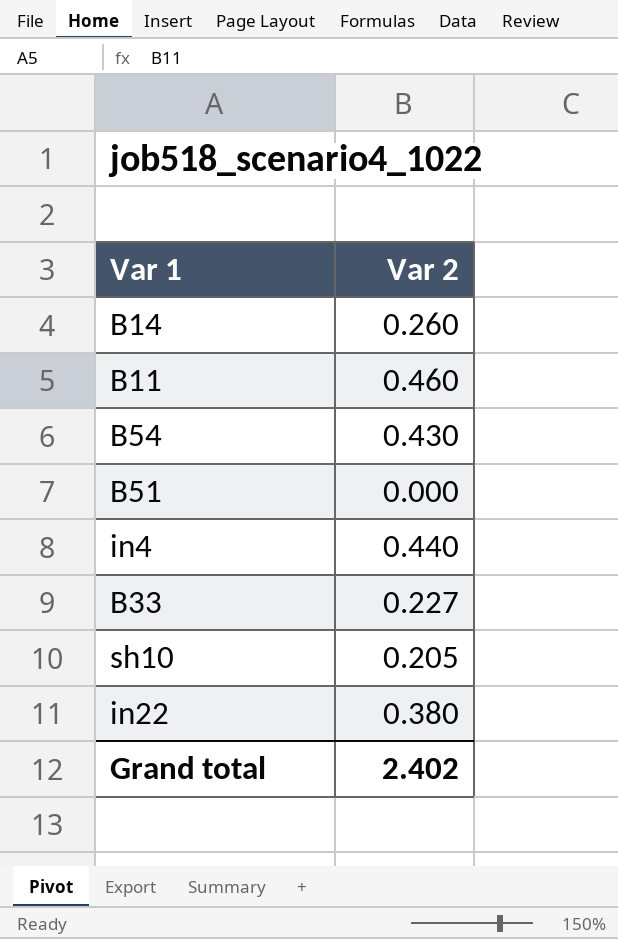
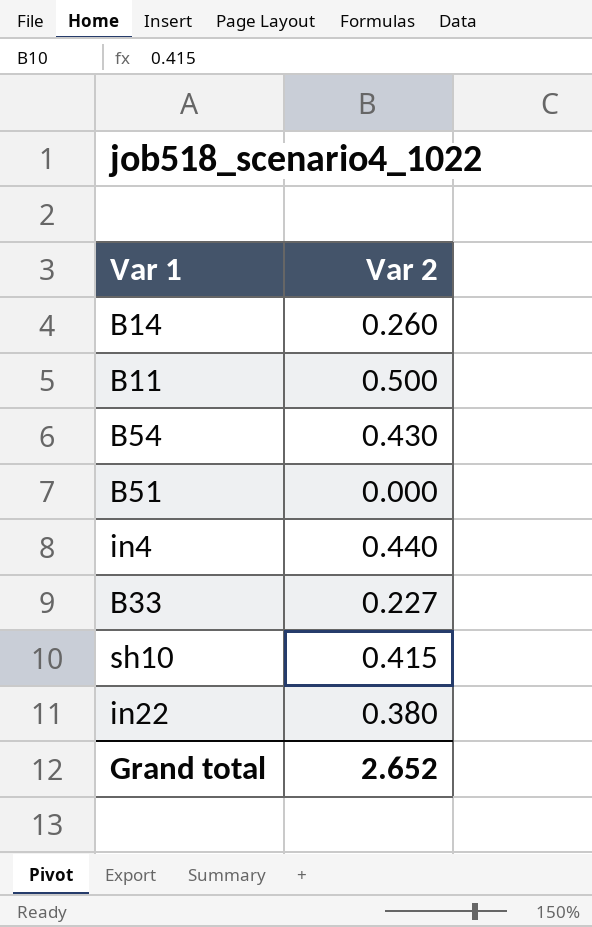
B11 | Var 2: 0.460 -> 0.500
sh10 | Var 2: 0.205 -> 0.415
Grand total | Var 2: 2.402 -> 2.652

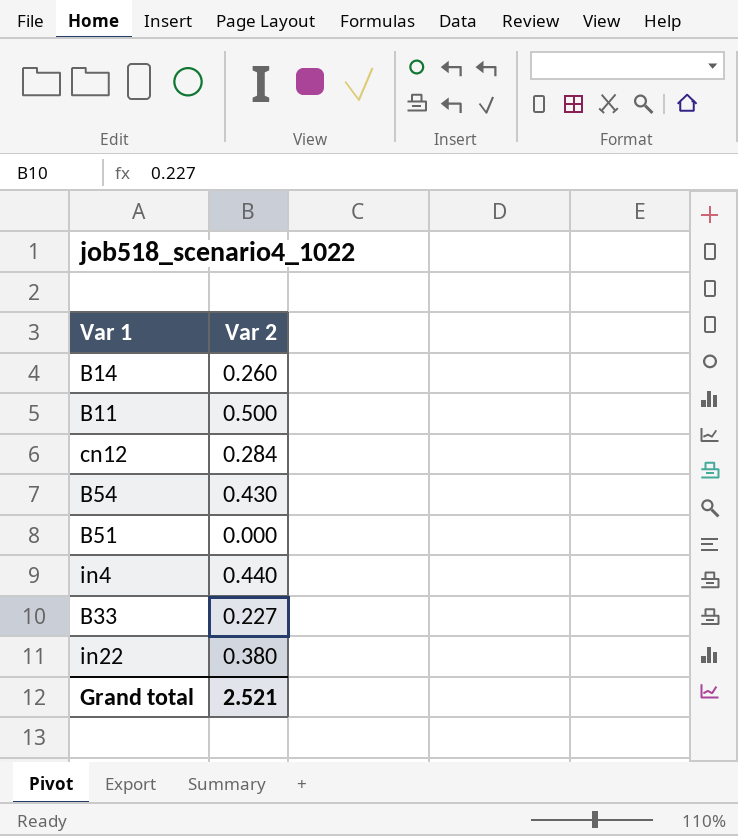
row sh10: 0.415 -> none
row cn12: none -> 0.284
Grand total | Var 2: 2.652 -> 2.521

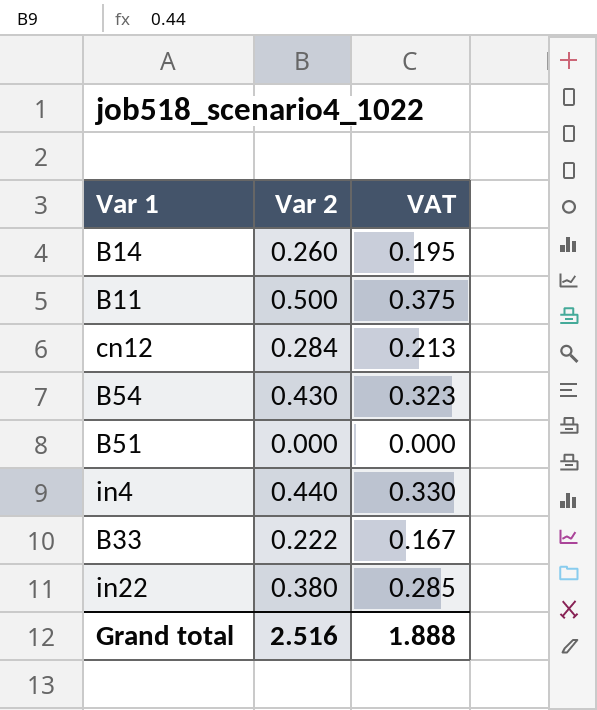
column VAT | formula: none -> [Var 2] * 0.75
B33 | Var 2: 0.227 -> 0.222
Grand total | Var 2: 2.521 -> 2.516

